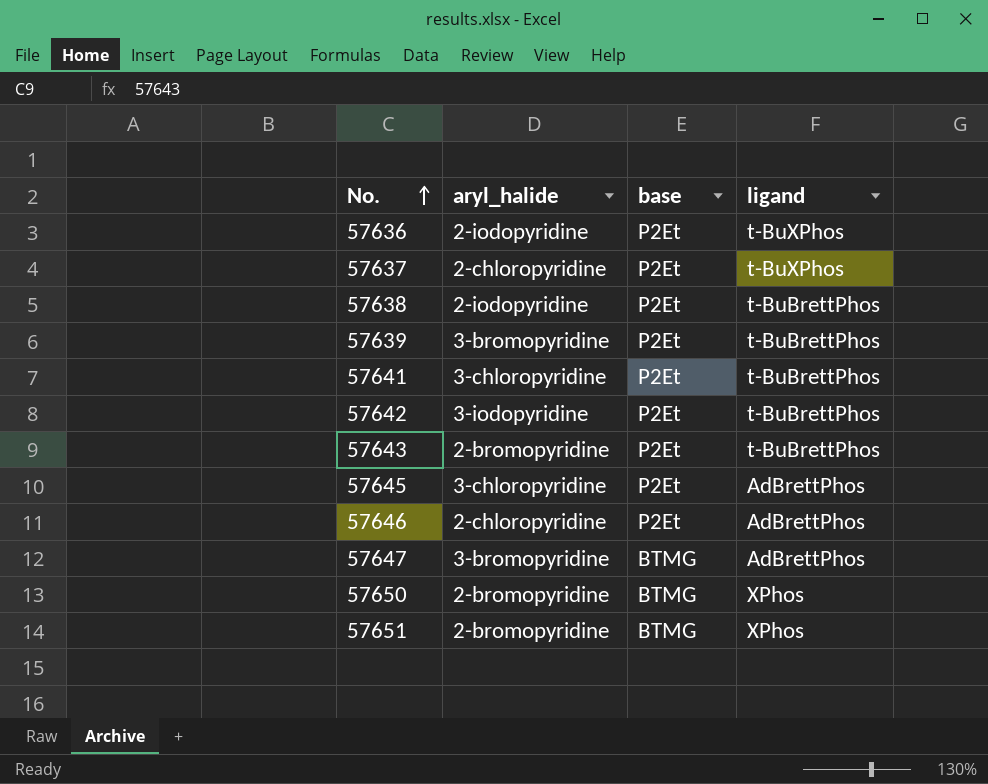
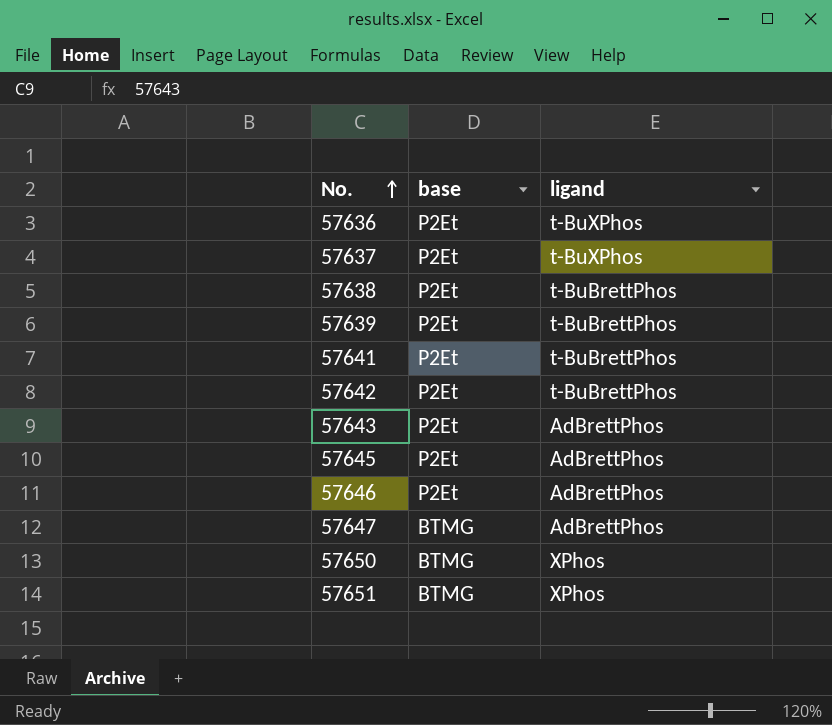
column aryl_halide | position: 2 -> none
57643 | ligand: t-BuBrettPhos -> AdBrettPhos

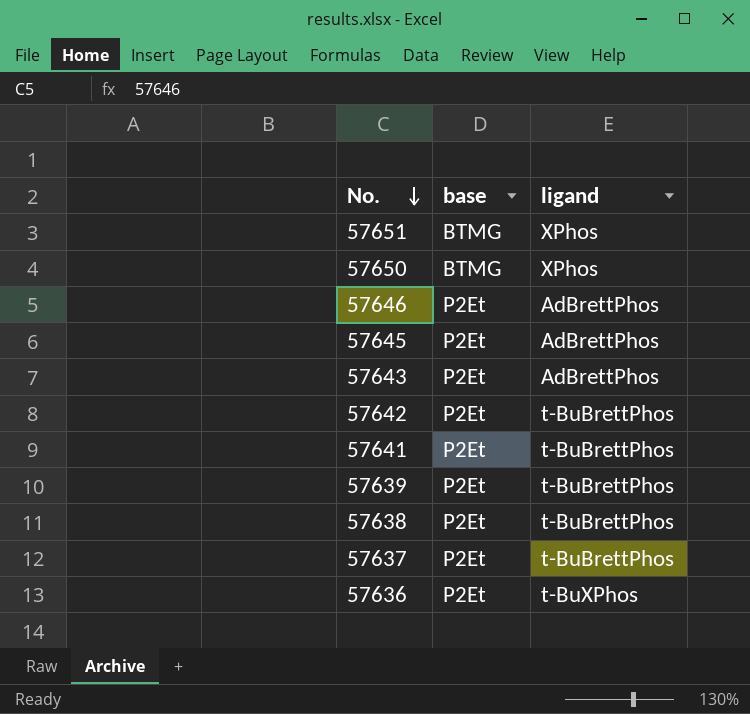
row order: No. ascending -> No. descending
row 57647: BTMG | AdBrettPhos -> none
57637 | ligand: t-BuXPhos -> t-BuBrettPhos

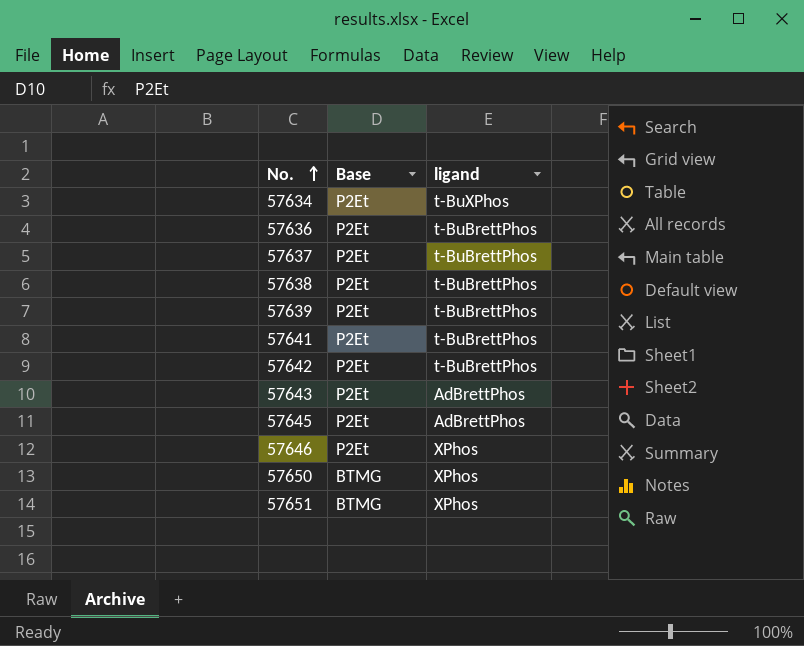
row order: No. descending -> No. ascending
column name: base -> Base
row 57634: none -> P2Et | t-BuXPhos
57636 | ligand: t-BuXPhos -> t-BuBrettPhos
57646 | ligand: AdBrettPhos -> XPhos

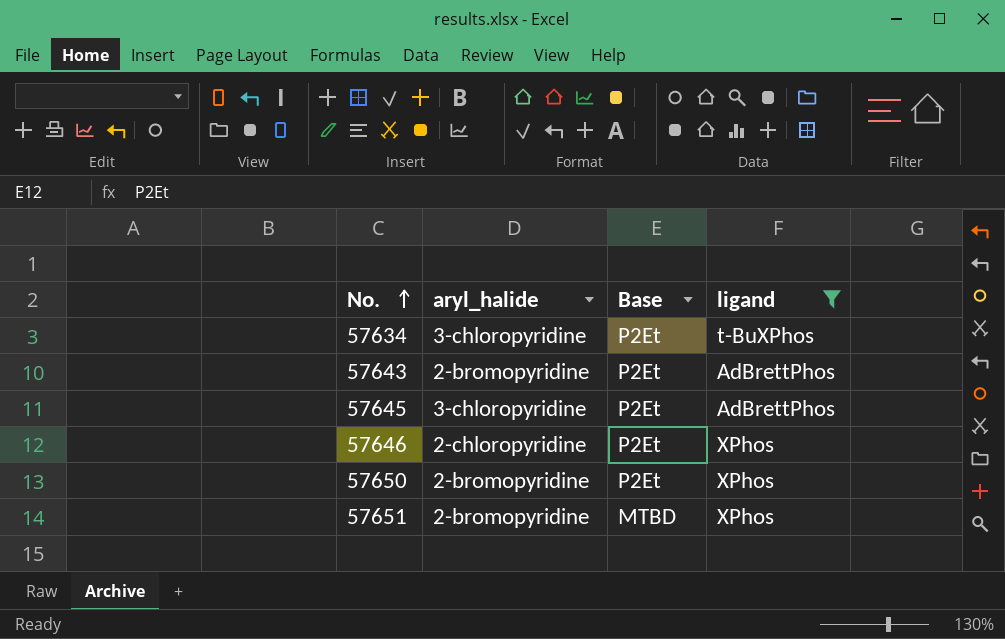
filter: none -> ligand != t-BuBrettPhos
column aryl_halide | position: none -> 2
57650 | Base: BTMG -> P2Et
57651 | Base: BTMG -> MTBD

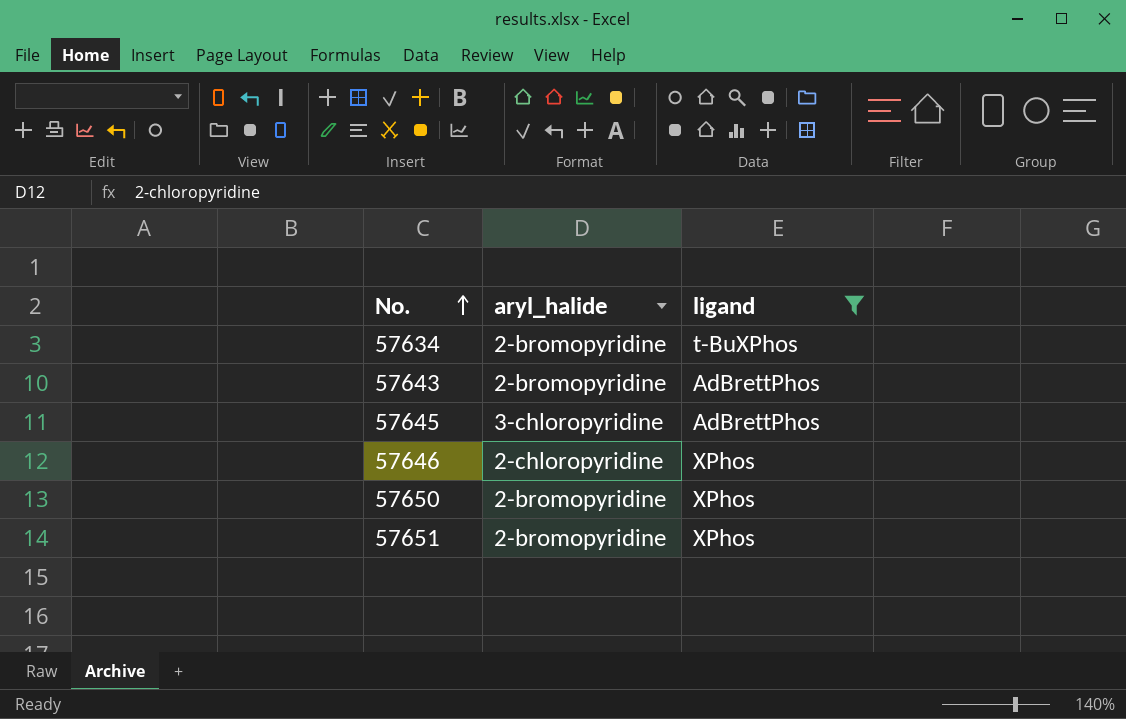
column Base | position: 3 -> none
57634 | aryl_halide: 3-chloropyridine -> 2-bromopyridine

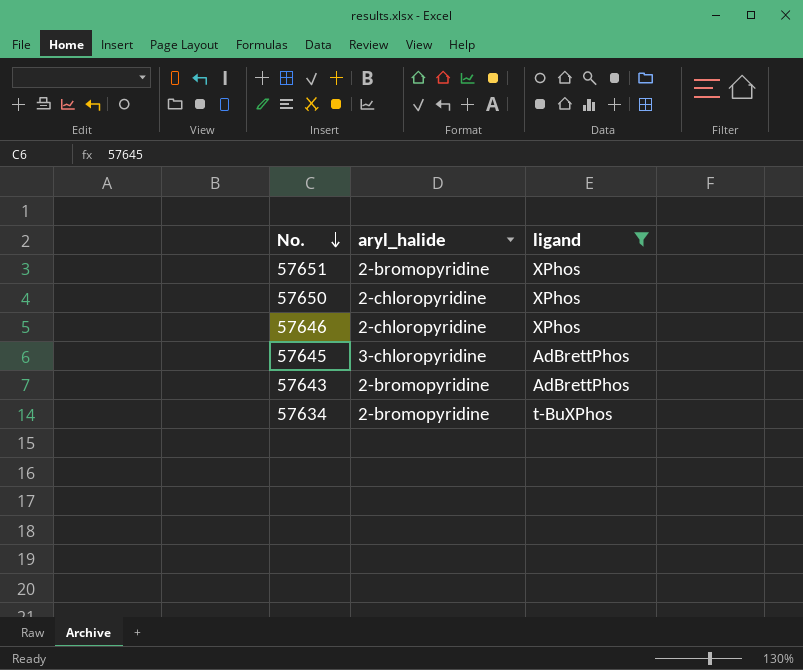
row order: No. ascending -> No. descending
57650 | aryl_halide: 2-bromopyridine -> 2-chloropyridine

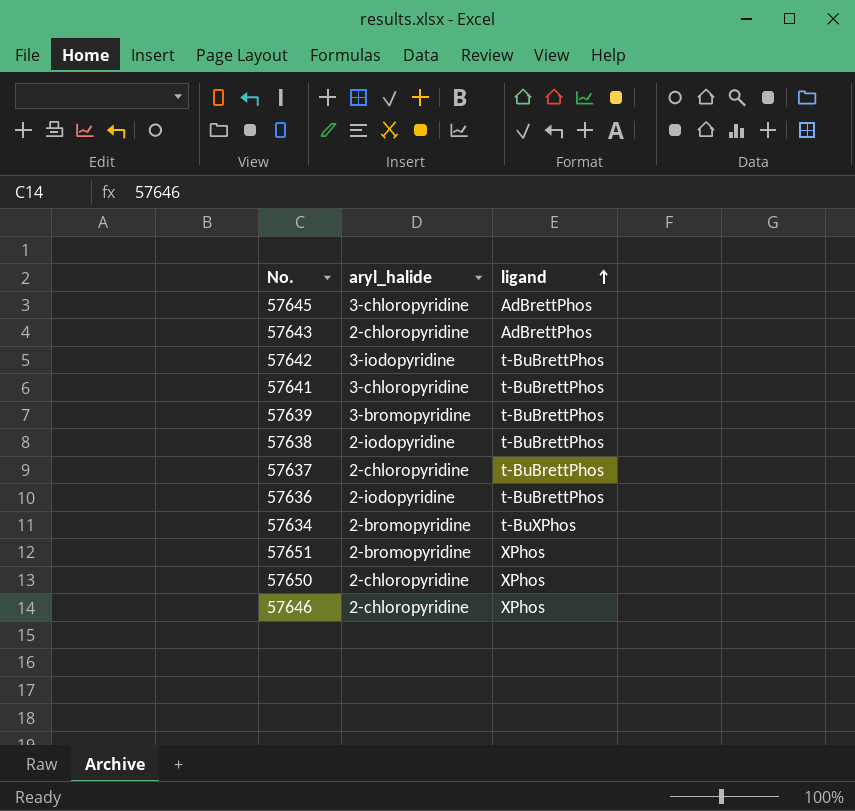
filter: ligand != t-BuBrettPhos -> none
row order: No. descending -> ligand ascending
57643 | aryl_halide: 2-bromopyridine -> 2-chloropyridine

